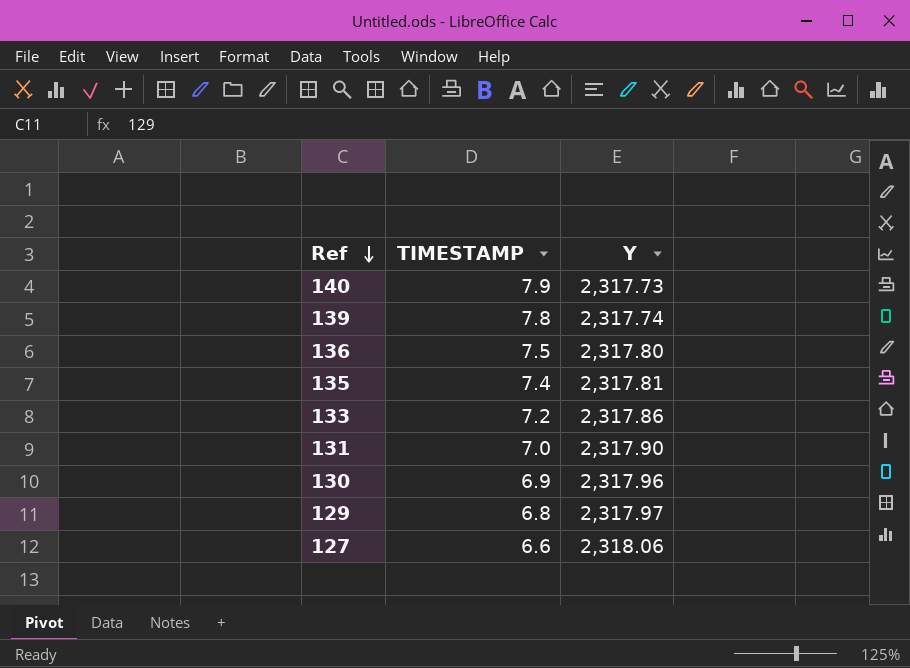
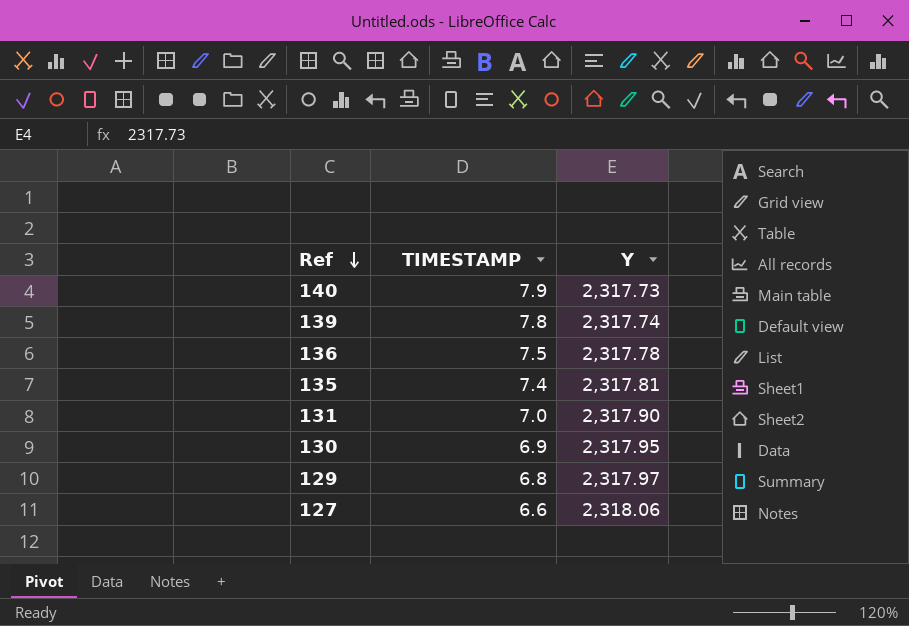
row 133: 7.2 | 2,317.86 -> none
136 | Y: 2,317.80 -> 2,317.78
130 | Y: 2,317.96 -> 2,317.95

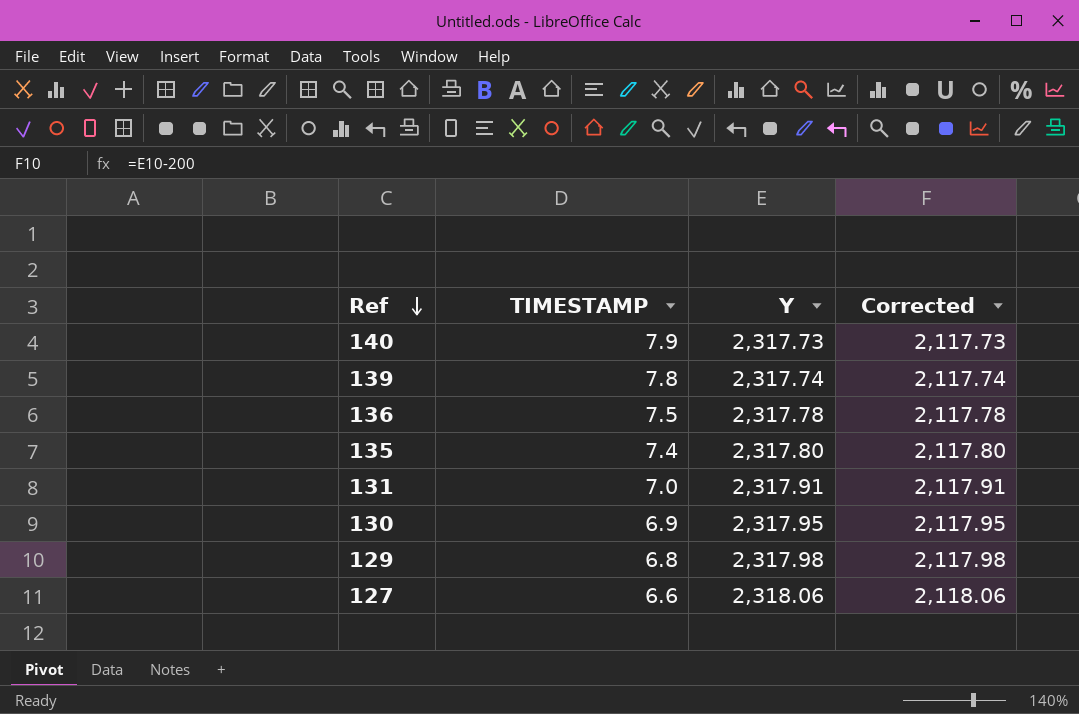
column Corrected | formula: none -> [Y] - 200
135 | Y: 2,317.81 -> 2,317.80
131 | Y: 2,317.90 -> 2,317.91
129 | Y: 2,317.97 -> 2,317.98

